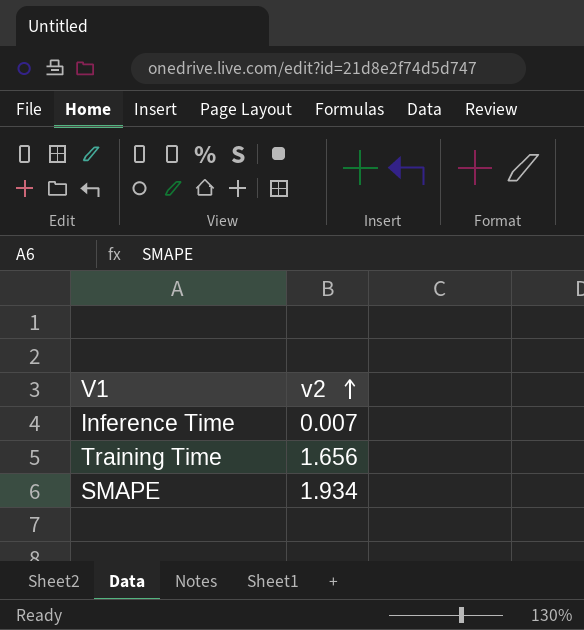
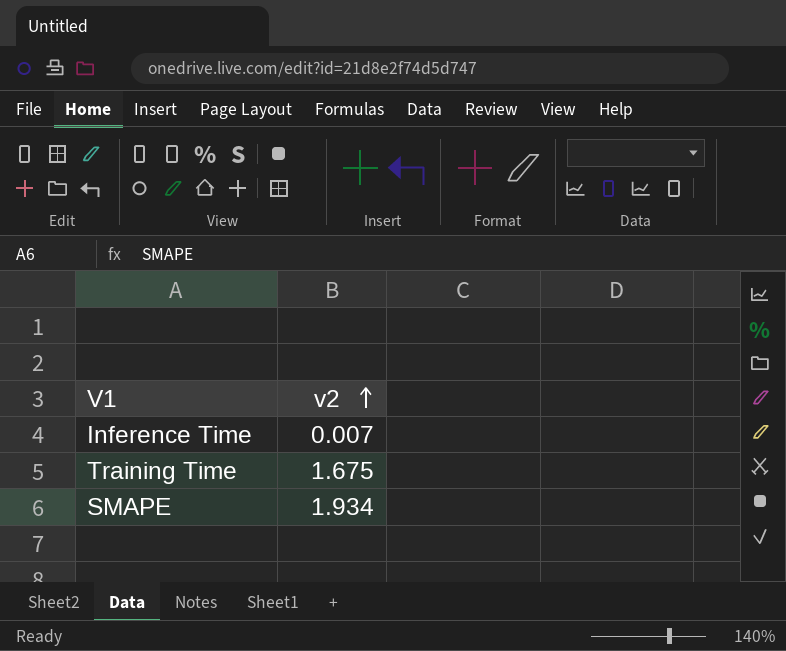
Training Time | v2: 1.656 -> 1.675

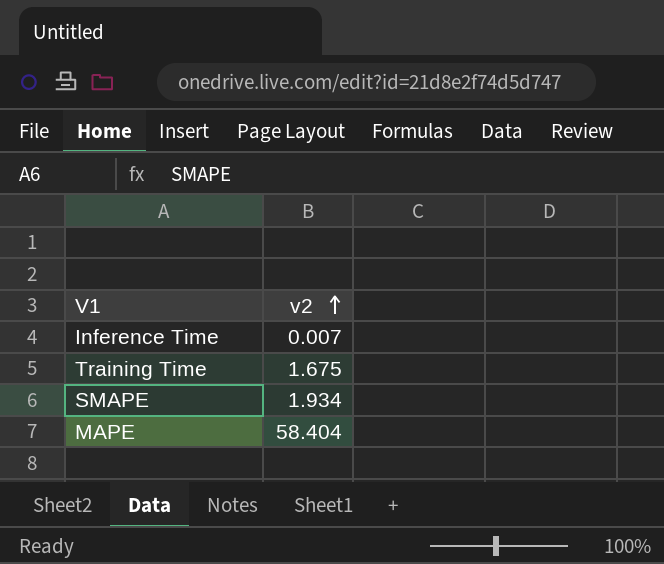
row MAPE: none -> 58.404

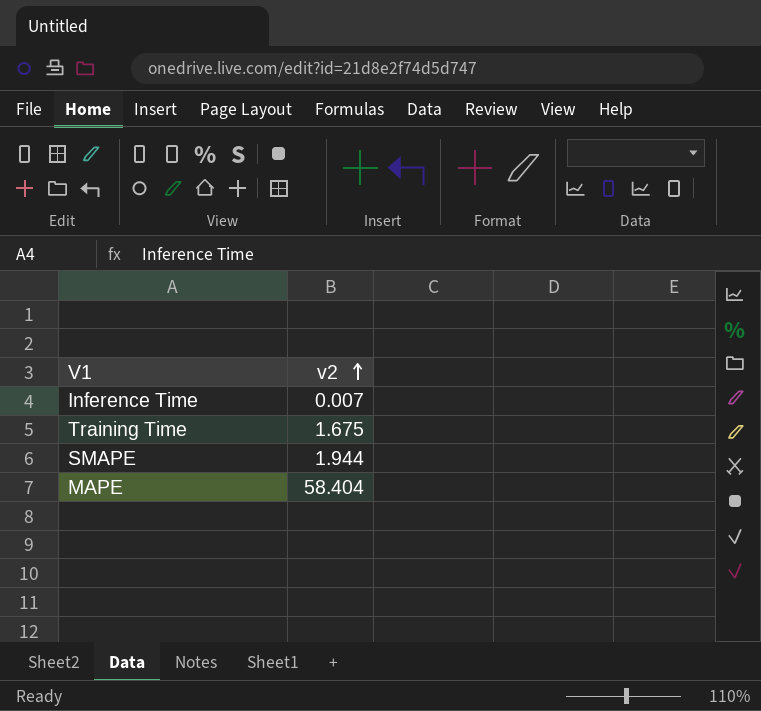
SMAPE | v2: 1.934 -> 1.944

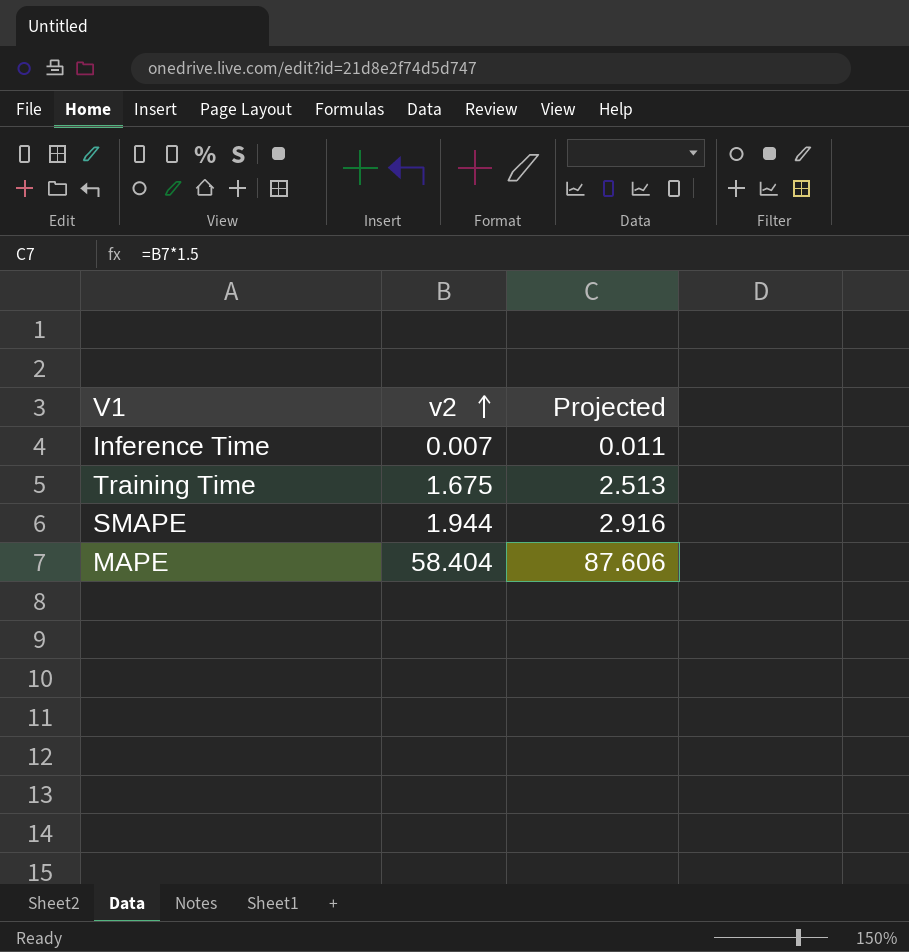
column Projected | formula: none -> [v2] * 1.5

